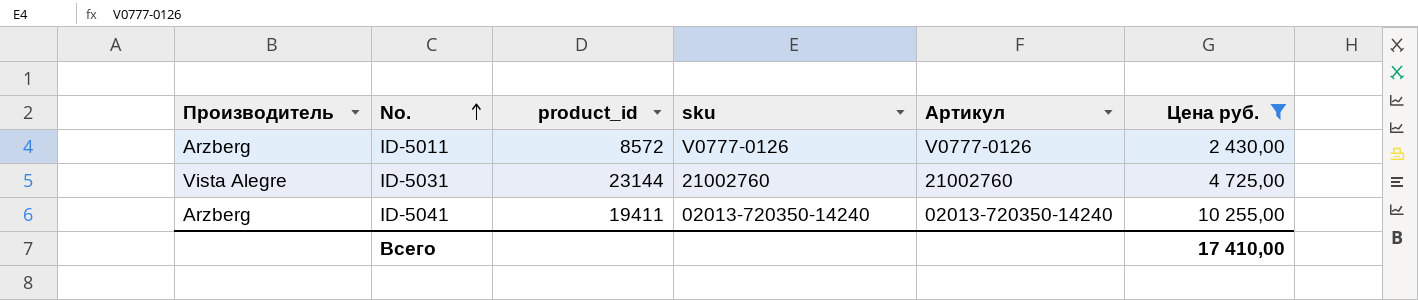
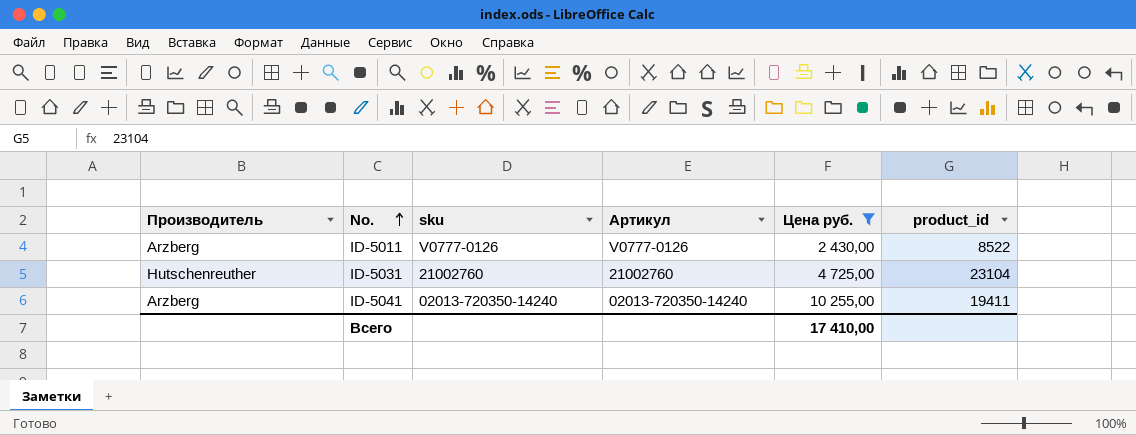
column product_id | position: 3 -> 6
ID-5011 | product_id: 8572 -> 8522
ID-5031 | Производитель: Vista Alegre -> Hutschenreuther
ID-5031 | product_id: 23144 -> 23104

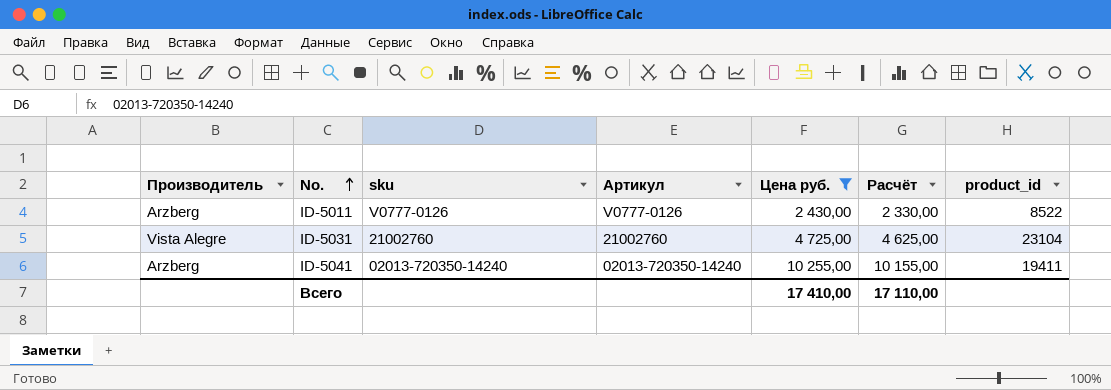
column Расчёт | formula: none -> [Цена руб.] - 100
ID-5031 | Производитель: Hutschenreuther -> Vista Alegre

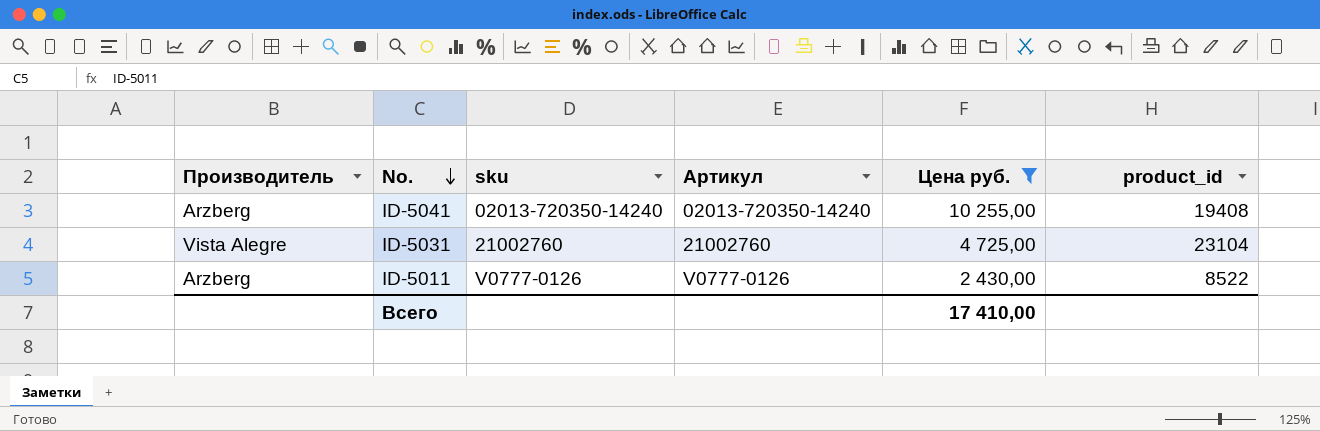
row order: No. ascending -> No. descending
column Расчёт | formula: [Цена руб.] - 100 -> none
ID-5041 | product_id: 19411 -> 19408

